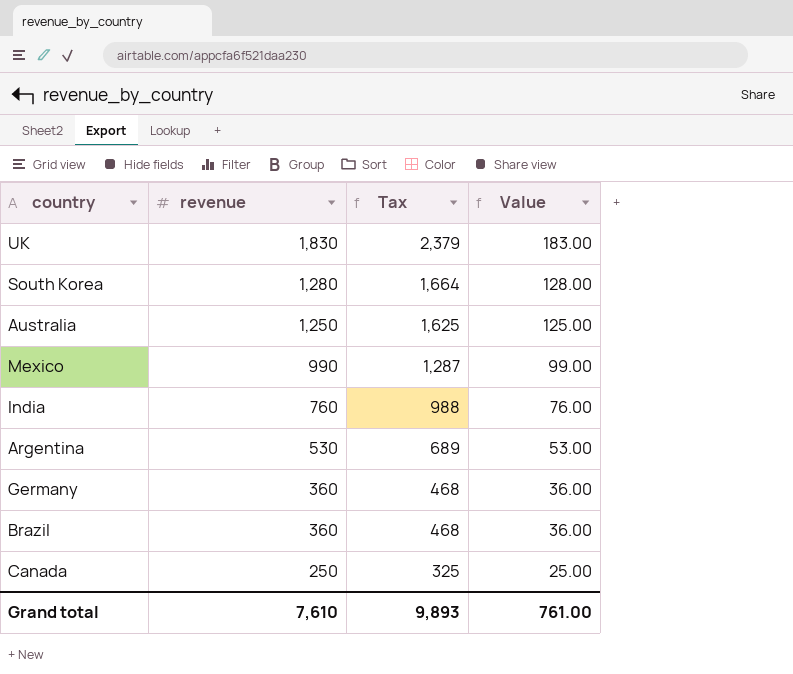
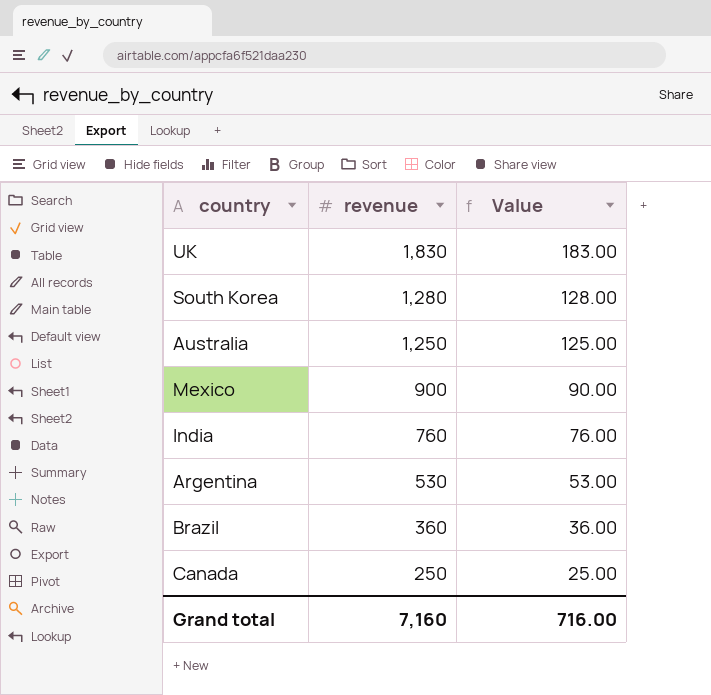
column Tax | formula: [revenue] * 1.3 -> none
row Germany: 360 | 468 | 36.00 -> none
Mexico | revenue: 990 -> 900
Mexico | Value: 99.00 -> 90.00
Grand total | revenue: 7,610 -> 7,160
Grand total | Value: 761.00 -> 716.00

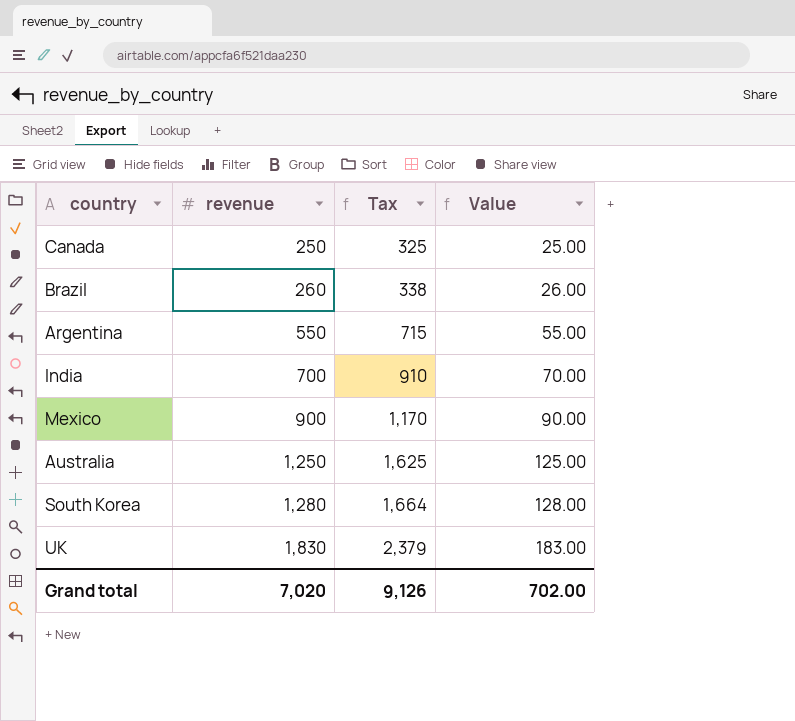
row order: revenue descending -> revenue ascending
column Tax | formula: none -> [revenue] * 1.3
Brazil | revenue: 360 -> 260
Brazil | Value: 36.00 -> 26.00
Argentina | revenue: 530 -> 550
Argentina | Value: 53.00 -> 55.00
India | revenue: 760 -> 700
India | Value: 76.00 -> 70.00
Grand total | revenue: 7,160 -> 7,020
Grand total | Value: 716.00 -> 702.00

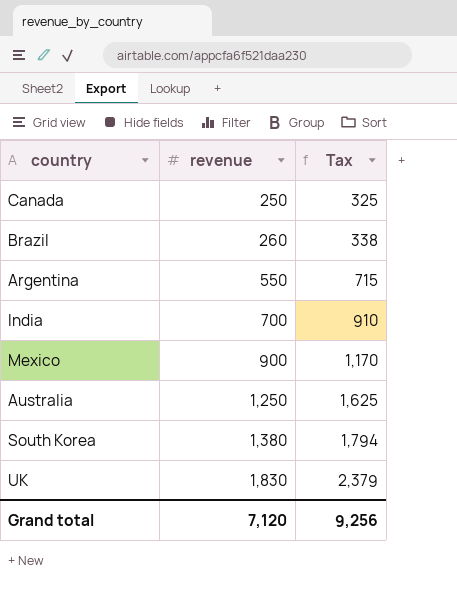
column Value | formula: [revenue] * 0.1 -> none
South Korea | revenue: 1,280 -> 1,380
South Korea | Tax: 1,664 -> 1,794
Grand total | revenue: 7,020 -> 7,120
Grand total | Tax: 9,126 -> 9,256

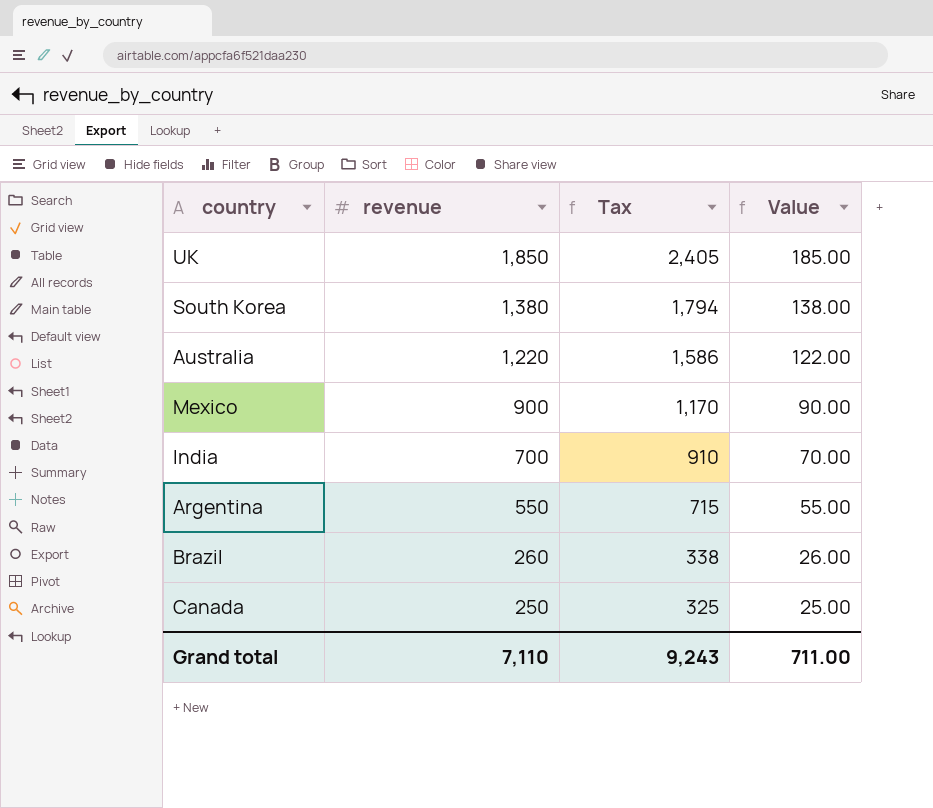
row order: revenue ascending -> revenue descending
column Value | formula: none -> [revenue] * 0.1
UK | revenue: 1,830 -> 1,850
UK | Tax: 2,379 -> 2,405
Australia | revenue: 1,250 -> 1,220
Australia | Tax: 1,625 -> 1,586
Grand total | revenue: 7,120 -> 7,110
Grand total | Tax: 9,256 -> 9,243

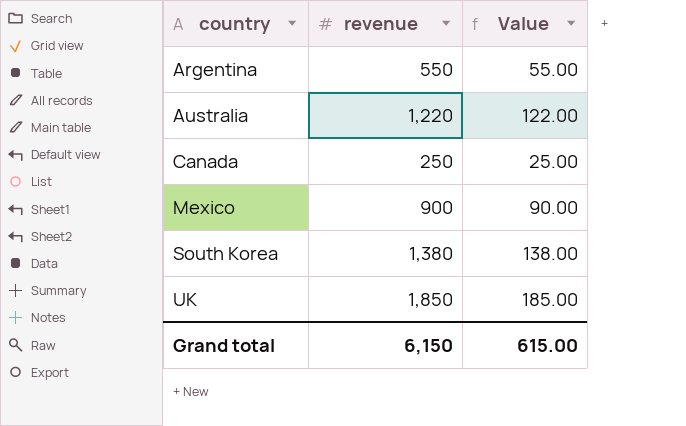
row order: revenue descending -> country ascending
column Tax | formula: [revenue] * 1.3 -> none
row India: 700 | 910 | 70.00 -> none
row Brazil: 260 | 338 | 26.00 -> none
Grand total | revenue: 7,110 -> 6,150
Grand total | Value: 711.00 -> 615.00

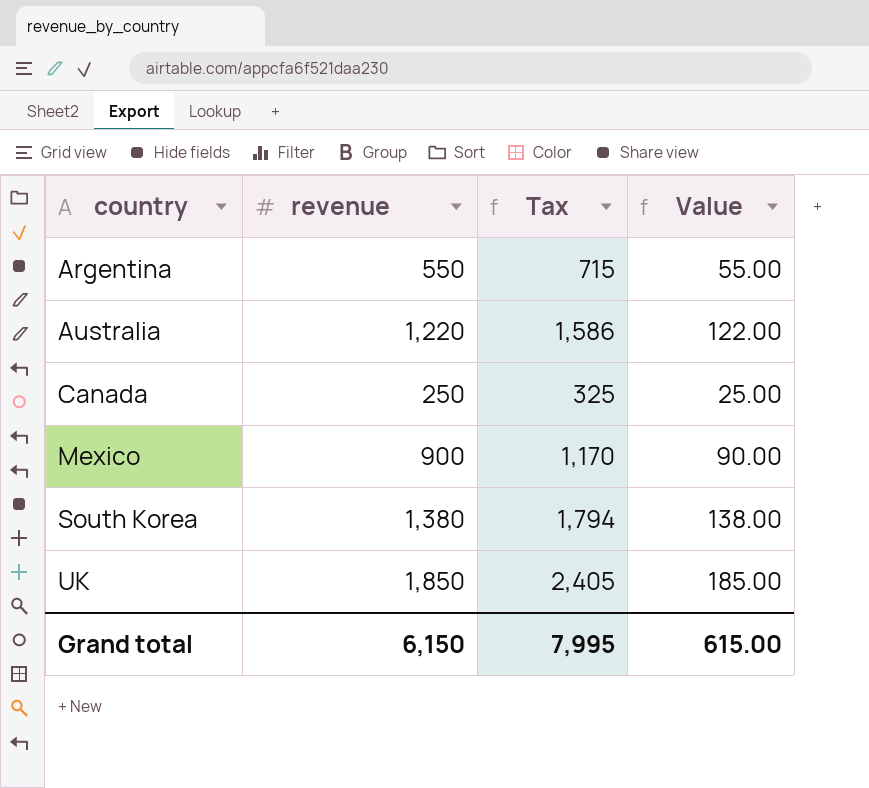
column Tax | formula: none -> [revenue] * 1.3

